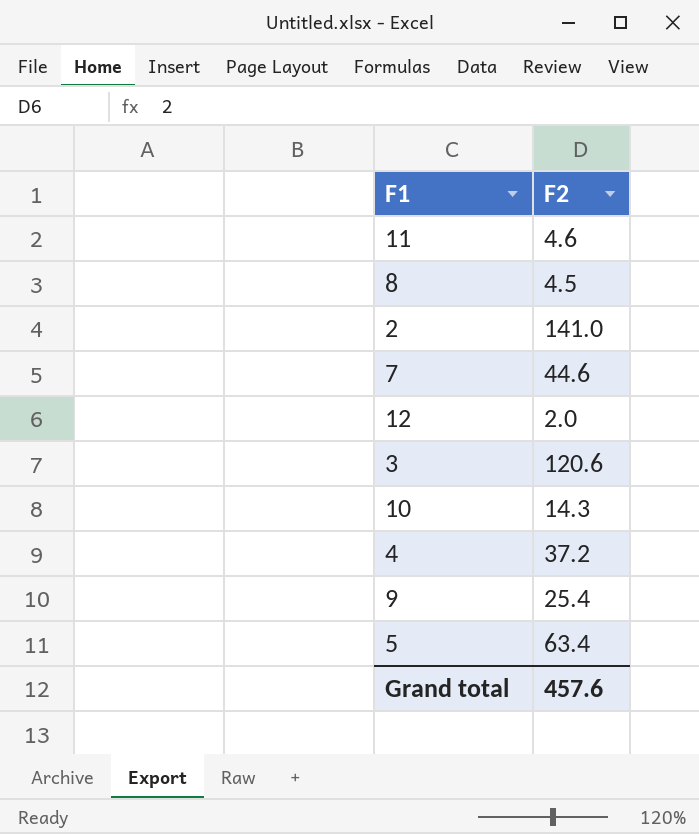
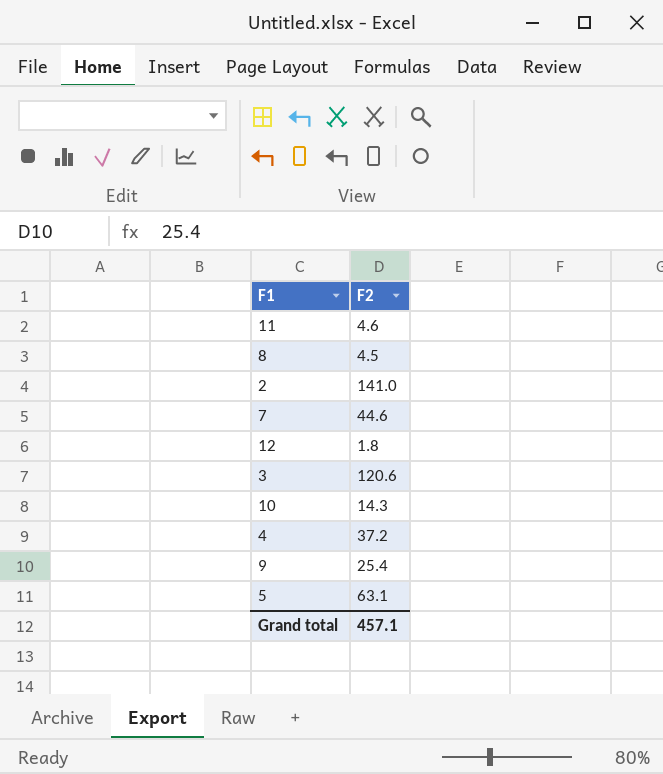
12 | F2: 2.0 -> 1.8
5 | F2: 63.4 -> 63.1
Grand total | F2: 457.6 -> 457.1

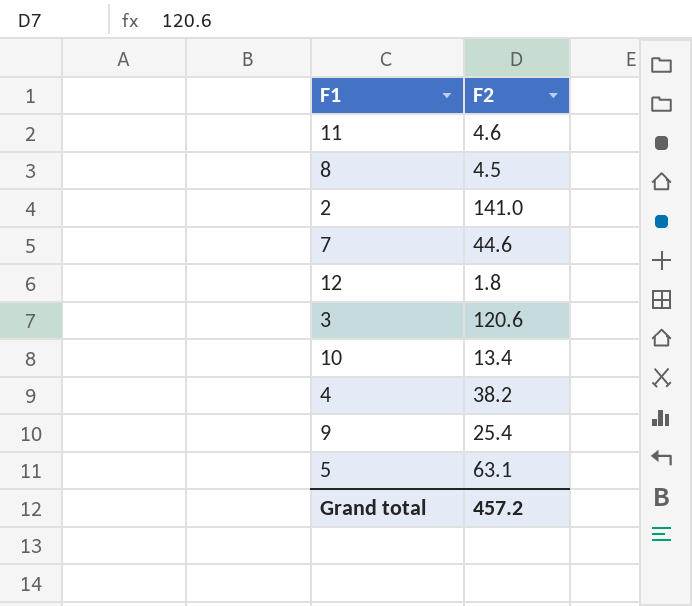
10 | F2: 14.3 -> 13.4
4 | F2: 37.2 -> 38.2
Grand total | F2: 457.1 -> 457.2

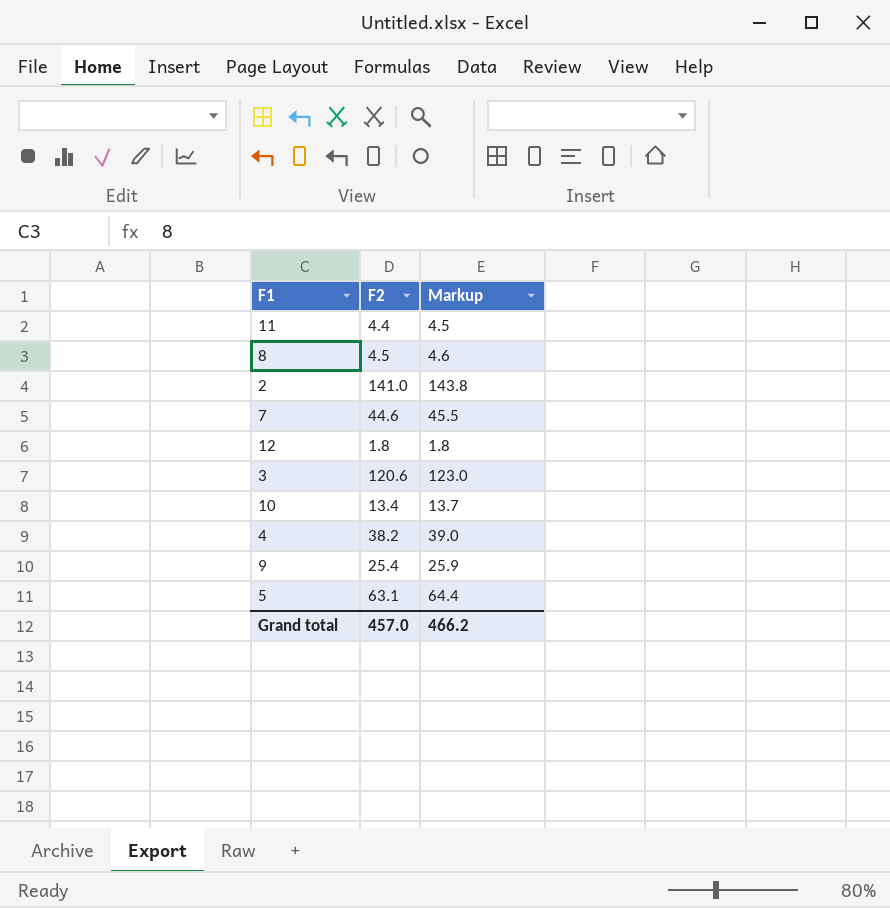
column Markup | formula: none -> [F2] * 1.02
11 | F2: 4.6 -> 4.4
Grand total | F2: 457.2 -> 457.0

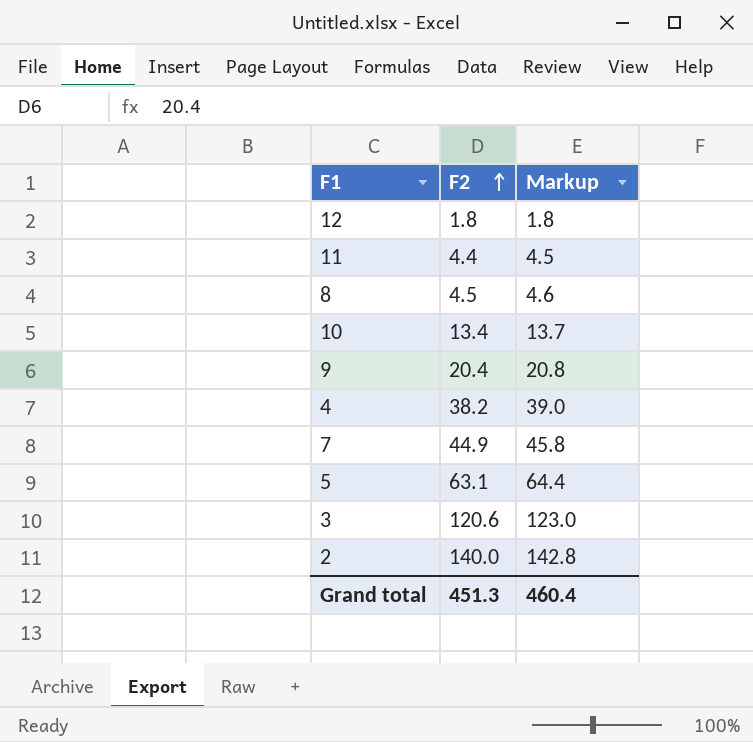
row order: none -> F2 ascending
9 | F2: 25.4 -> 20.4
9 | Markup: 25.9 -> 20.8
7 | F2: 44.6 -> 44.9
7 | Markup: 45.5 -> 45.8
2 | F2: 141.0 -> 140.0
2 | Markup: 143.8 -> 142.8
Grand total | F2: 457.0 -> 451.3
Grand total | Markup: 466.2 -> 460.4

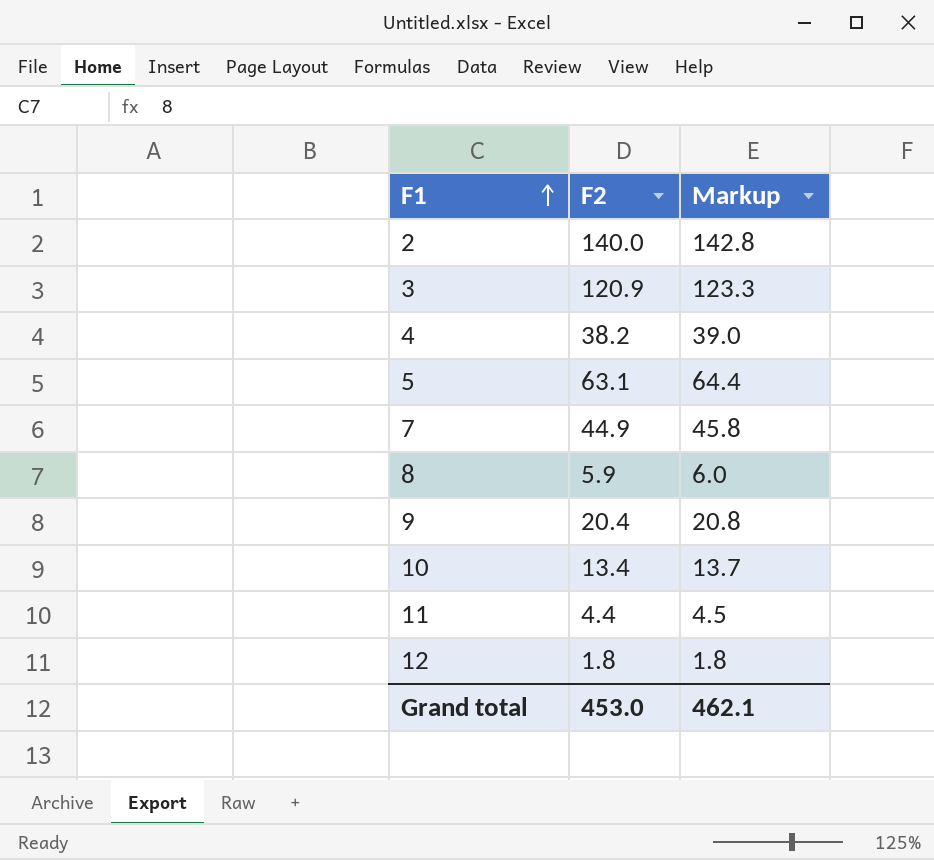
row order: F2 ascending -> F1 ascending
3 | F2: 120.6 -> 120.9
3 | Markup: 123.0 -> 123.3
8 | F2: 4.5 -> 5.9
8 | Markup: 4.6 -> 6.0
Grand total | F2: 451.3 -> 453.0
Grand total | Markup: 460.4 -> 462.1

